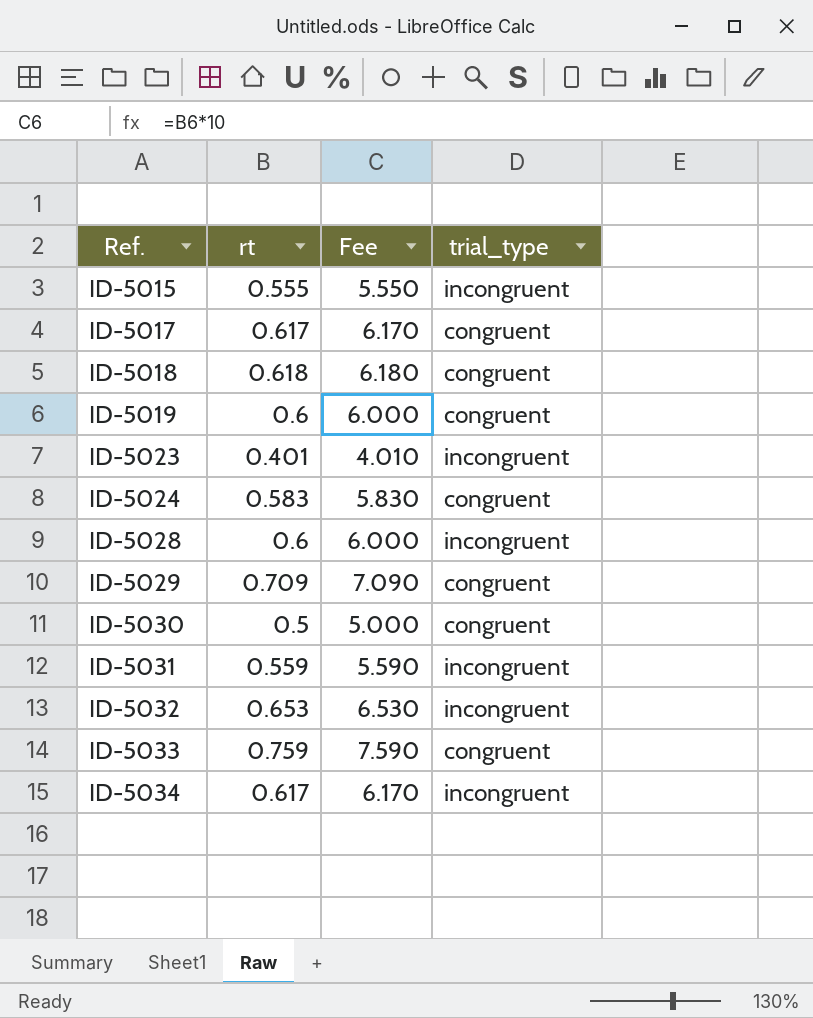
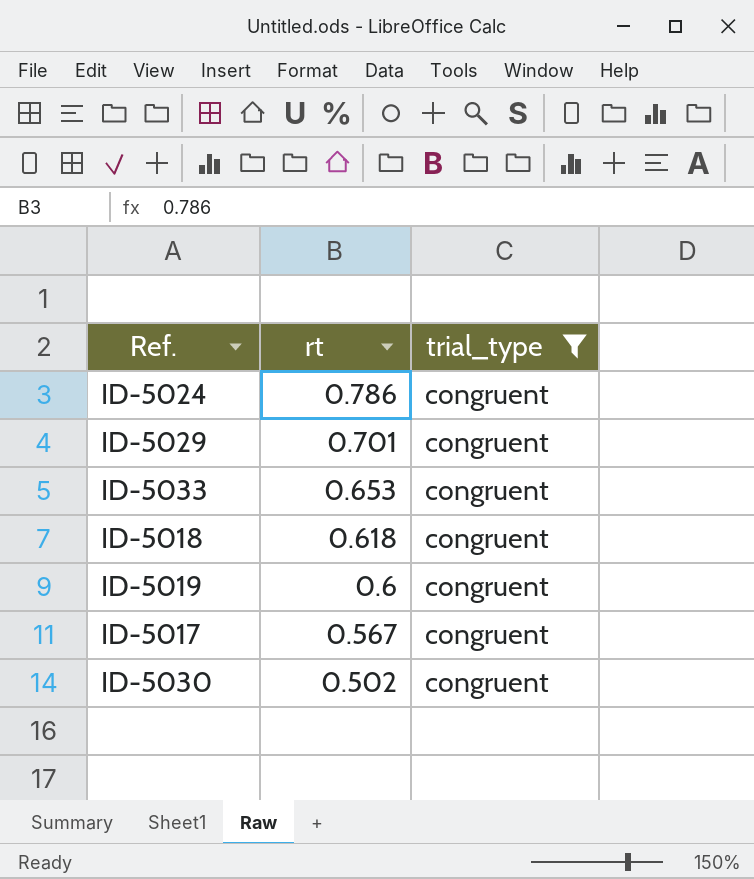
filter: none -> trial_type = congruent
row order: Ref. ascending -> rt descending
column Fee | formula: [rt] * 10 -> none
ID-5024 | rt: 0.583 -> 0.786
ID-5029 | rt: 0.709 -> 0.701
ID-5033 | rt: 0.759 -> 0.653
ID-5017 | rt: 0.617 -> 0.567
ID-5030 | rt: 0.5 -> 0.502

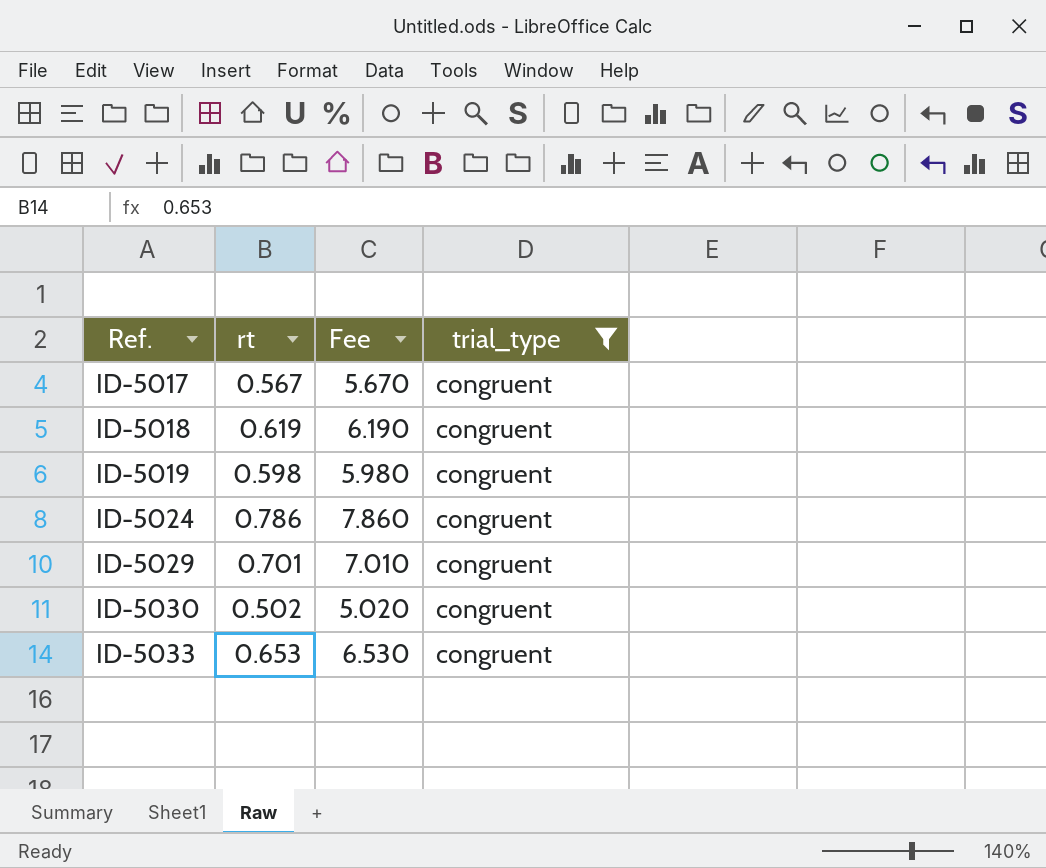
row order: rt descending -> Ref. ascending
column Fee | formula: none -> [rt] * 10
ID-5018 | rt: 0.618 -> 0.619
ID-5019 | rt: 0.6 -> 0.598

